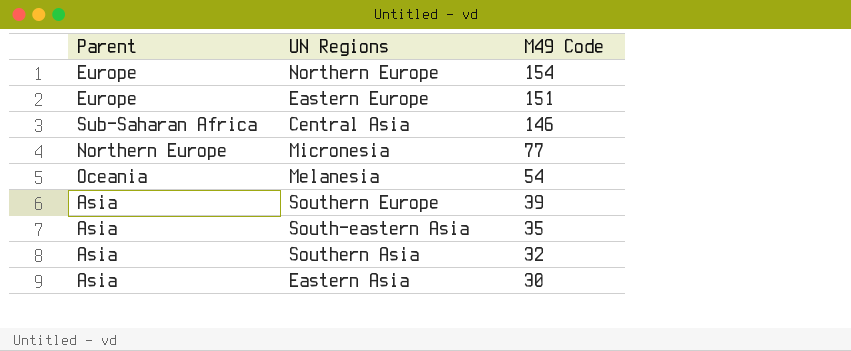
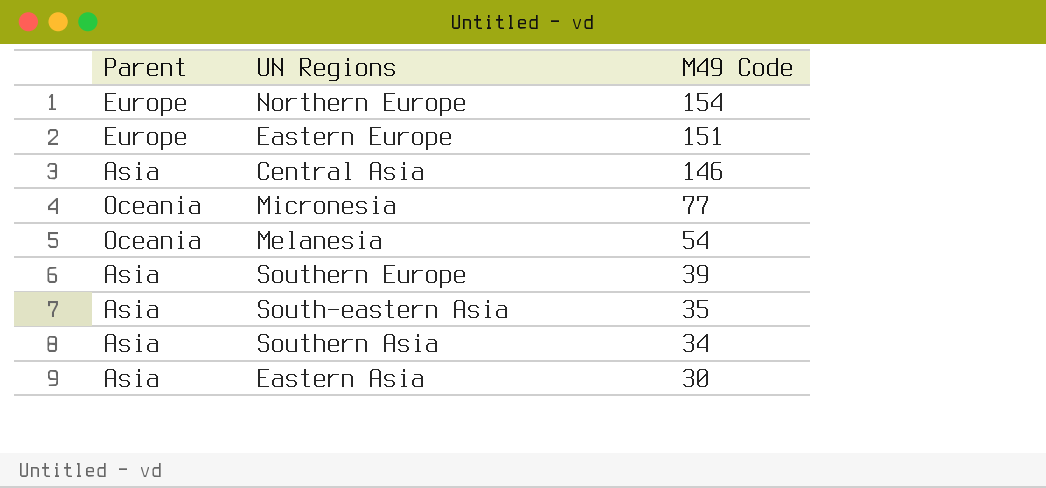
Central Asia | Parent: Sub-Saharan Africa -> Asia
Micronesia | Parent: Northern Europe -> Oceania
Southern Asia | M49 Code: 32 -> 34

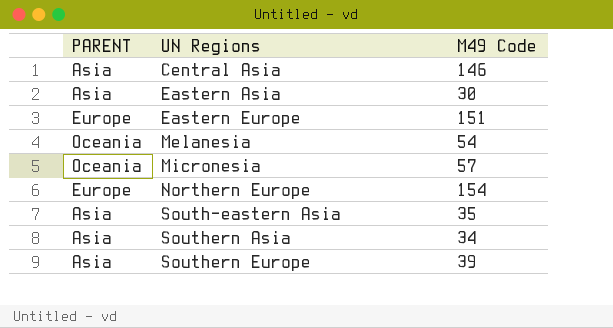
row order: M49 Code descending -> UN Regions ascending
column name: Parent -> PARENT
Micronesia | M49 Code: 77 -> 57

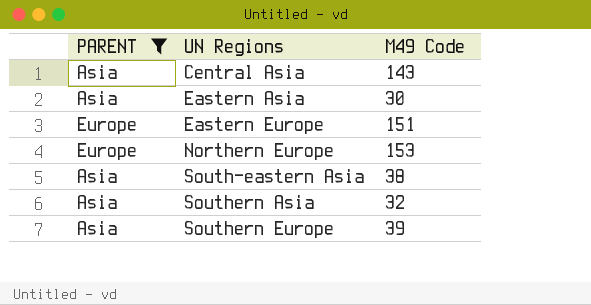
filter: none -> PARENT != Oceania
Central Asia | M49 Code: 146 -> 143
Northern Europe | M49 Code: 154 -> 153
South-eastern Asia | M49 Code: 35 -> 38
Southern Asia | M49 Code: 34 -> 32

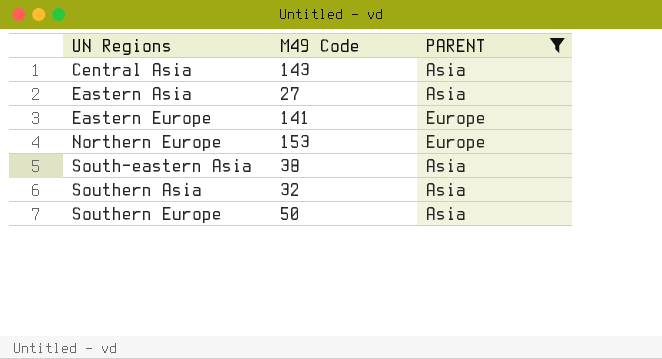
column PARENT | position: 1 -> 3
Eastern Asia | M49 Code: 30 -> 27
Eastern Europe | M49 Code: 151 -> 141
Southern Europe | M49 Code: 39 -> 50

